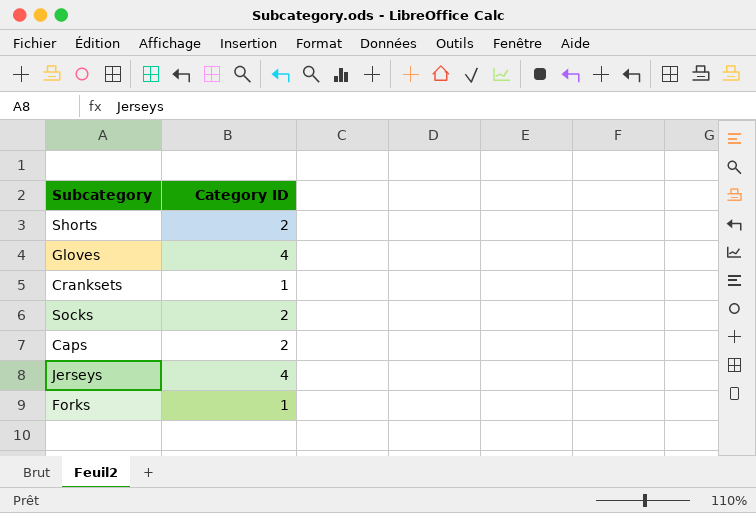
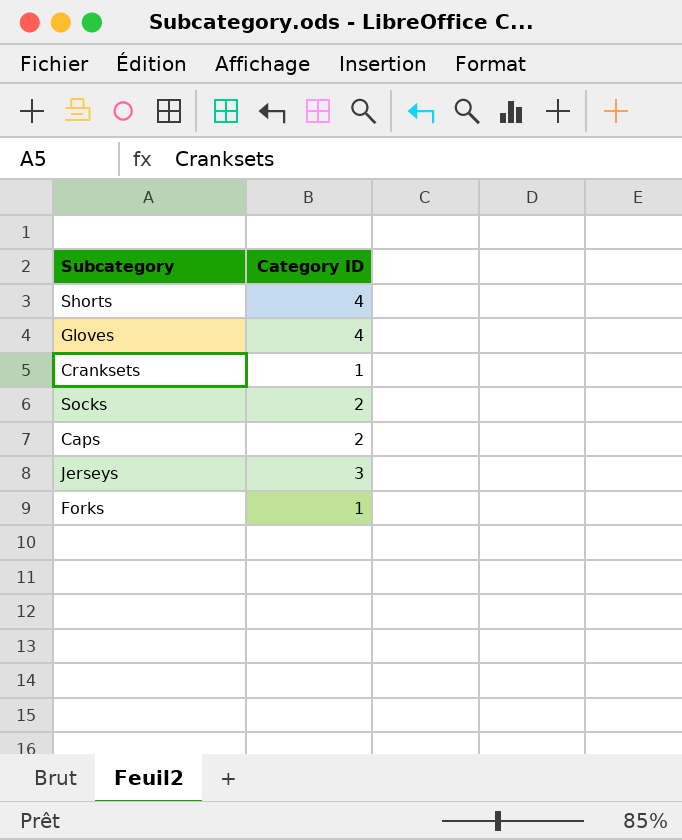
Shorts | Category ID: 2 -> 4
Jerseys | Category ID: 4 -> 3

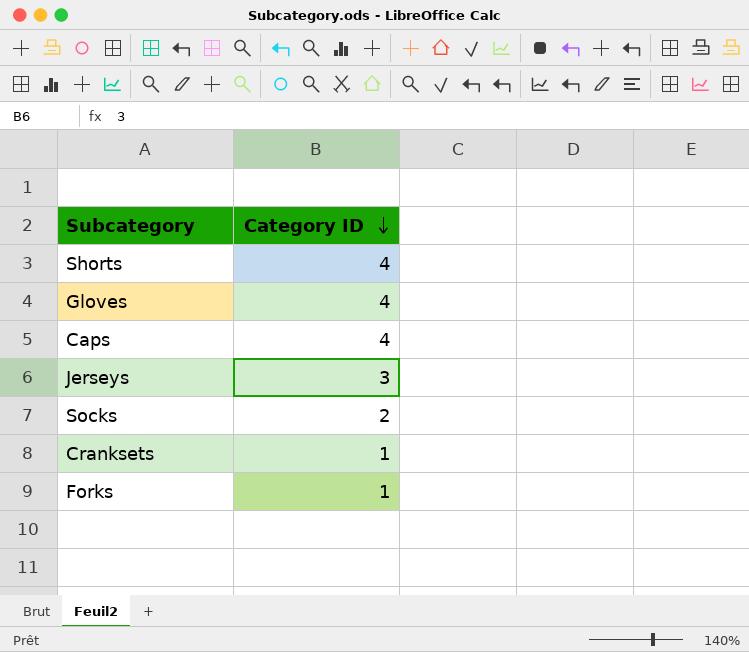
row order: none -> Category ID descending
Caps | Category ID: 2 -> 4

